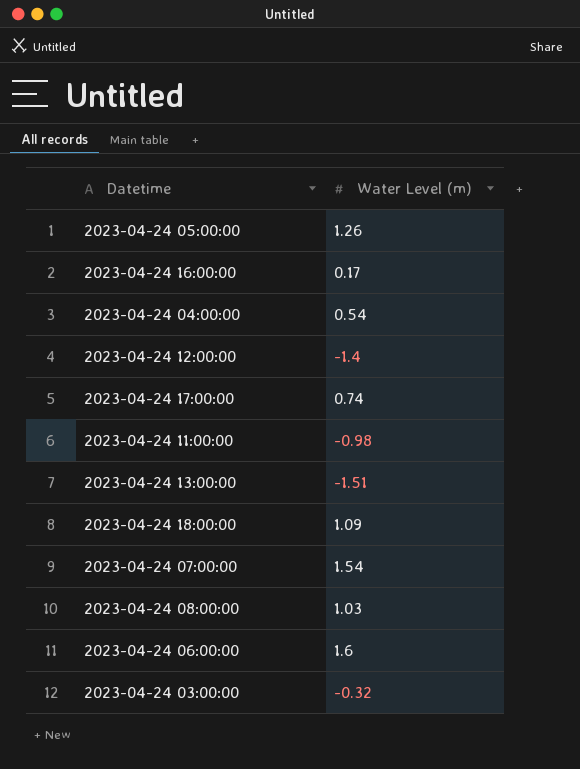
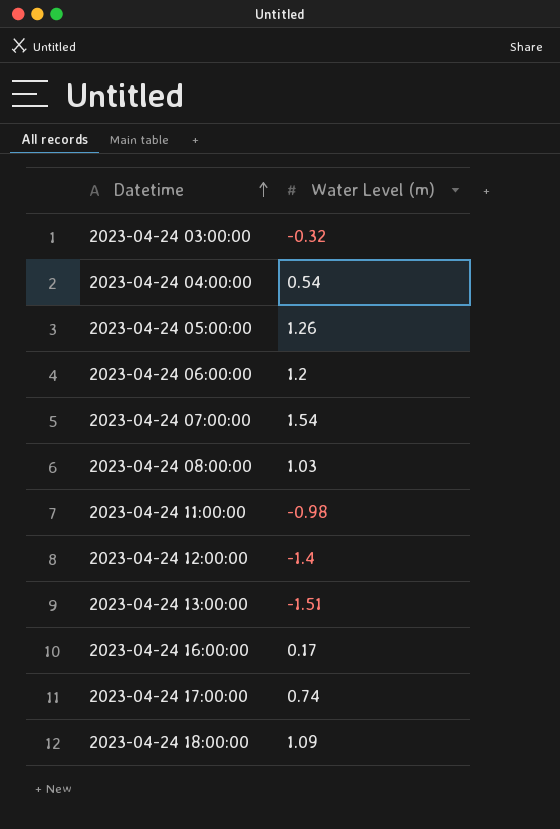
row order: none -> Datetime ascending
2023-04-24 06:00:00 | Water Level (m): 1.6 -> 1.2

